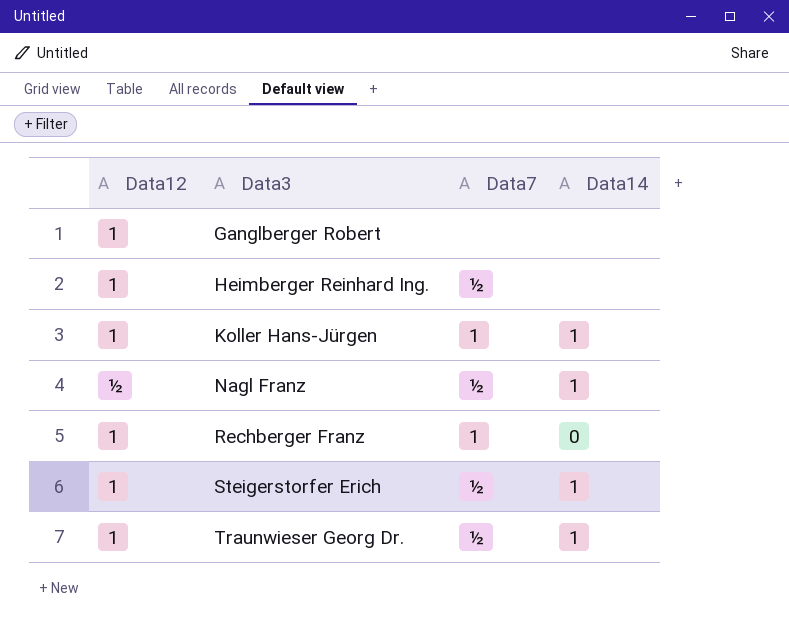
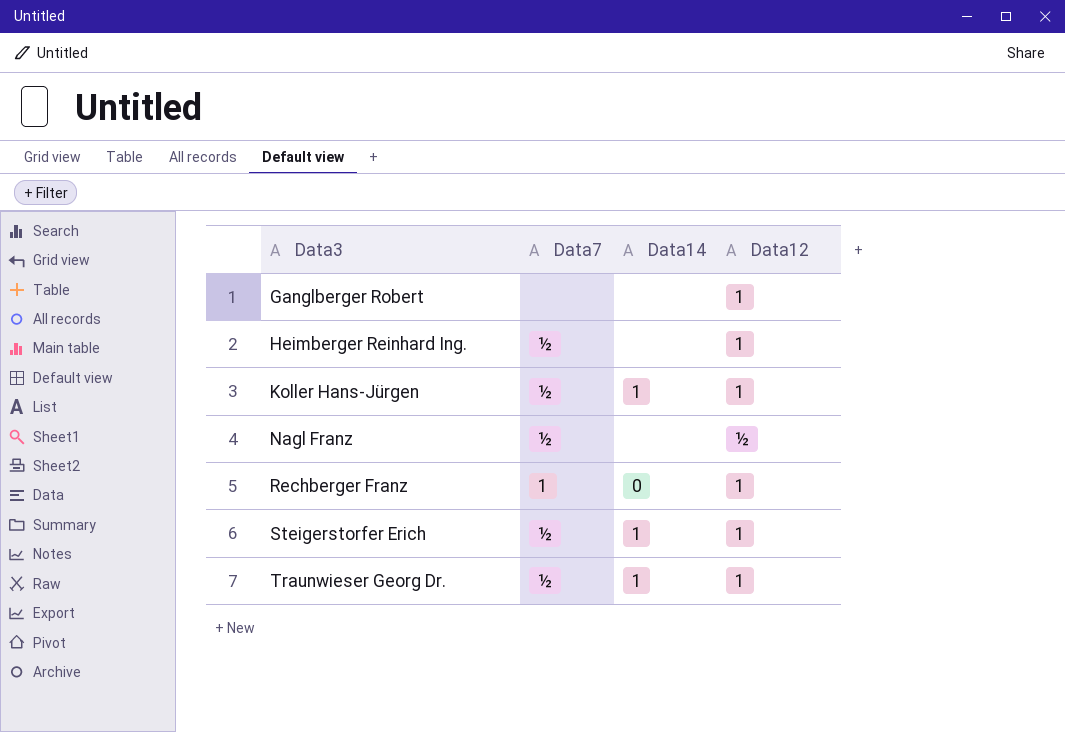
column Data12 | position: 1 -> 4
Koller Hans-Jürgen | Data7: 1 -> ½
Nagl Franz | Data14: 1 -> none

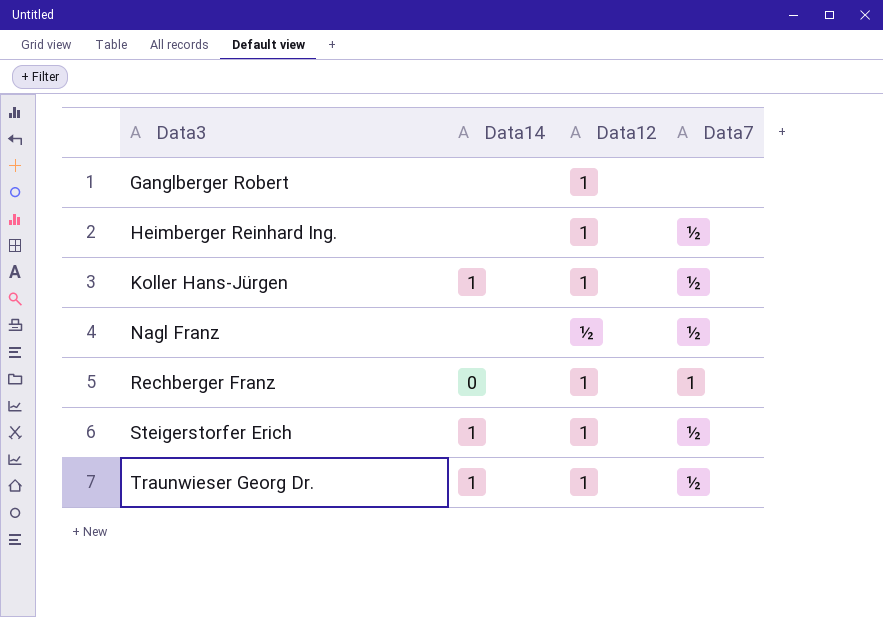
column Data7 | position: 2 -> 4

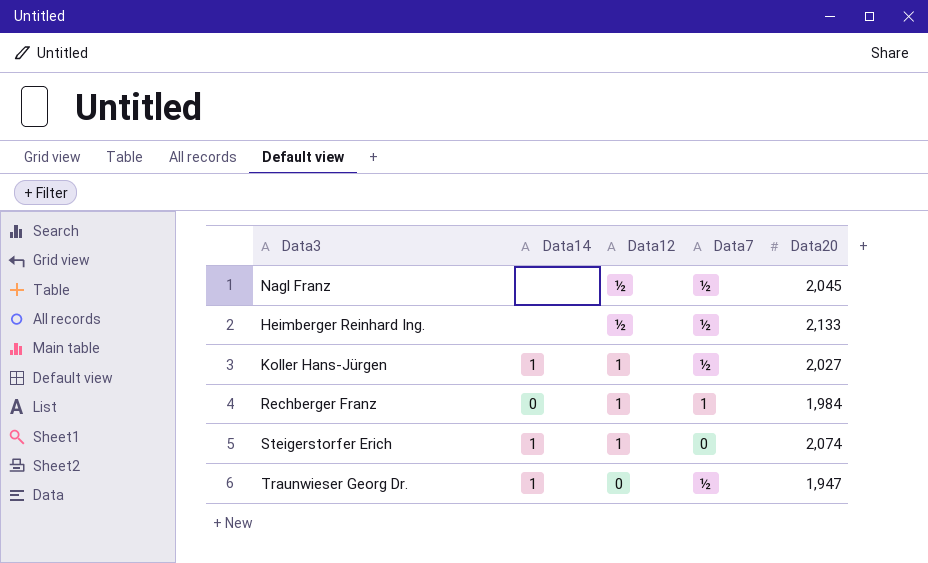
row order: Data3 ascending -> Data12 descending
column Data20 | position: none -> 5
row Ganglberger Robert: none | 1 | none -> none
Heimberger Reinhard Ing. | Data12: 1 -> ½
Steigerstorfer Erich | Data7: ½ -> 0
Traunwieser Georg Dr. | Data12: 1 -> 0

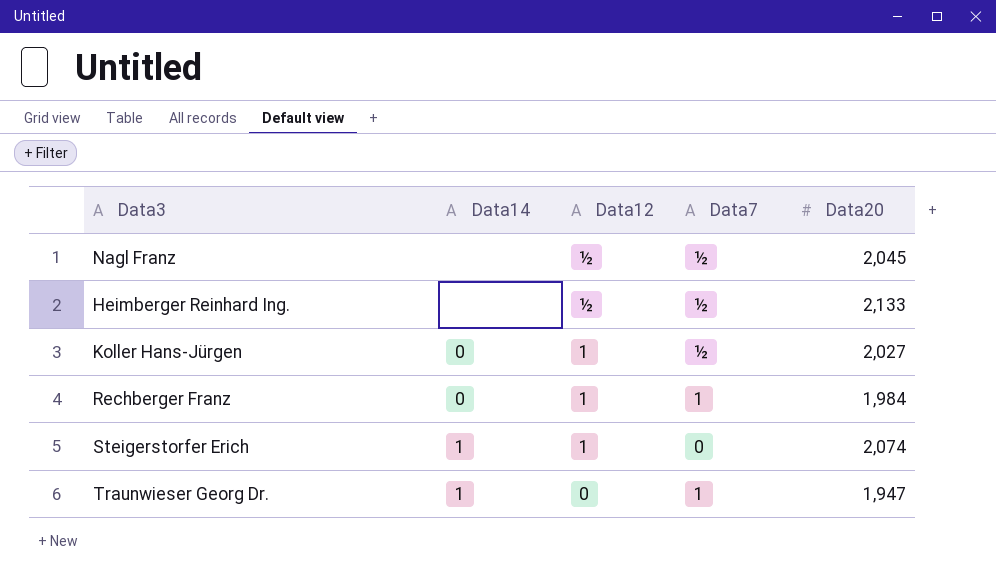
Koller Hans-Jürgen | Data14: 1 -> 0
Traunwieser Georg Dr. | Data7: ½ -> 1

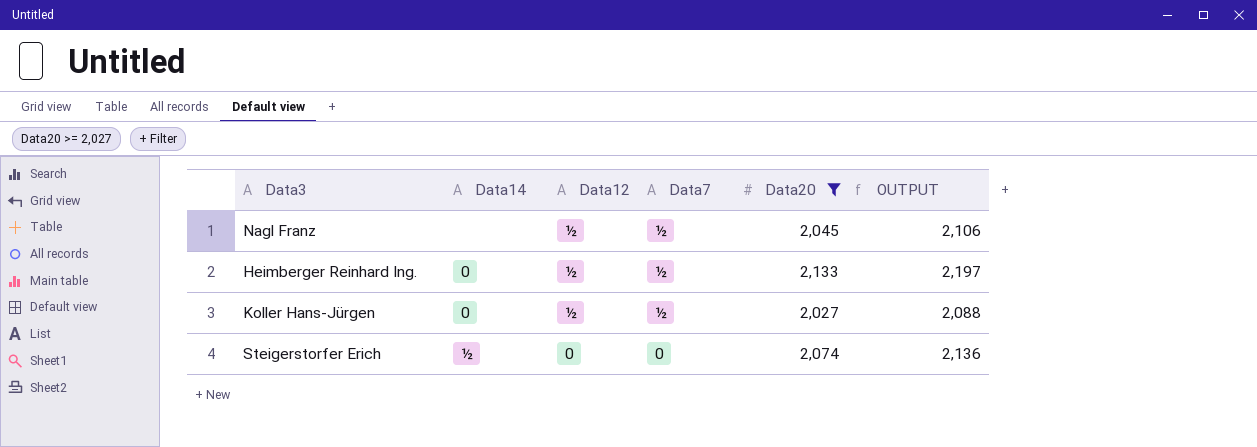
filter: none -> Data20 >= 2,027
column OUTPUT | formula: none -> [Data20] * 1.03
Heimberger Reinhard Ing. | Data14: none -> 0
Koller Hans-Jürgen | Data12: 1 -> ½
Steigerstorfer Erich | Data14: 1 -> ½
Steigerstorfer Erich | Data12: 1 -> 0

